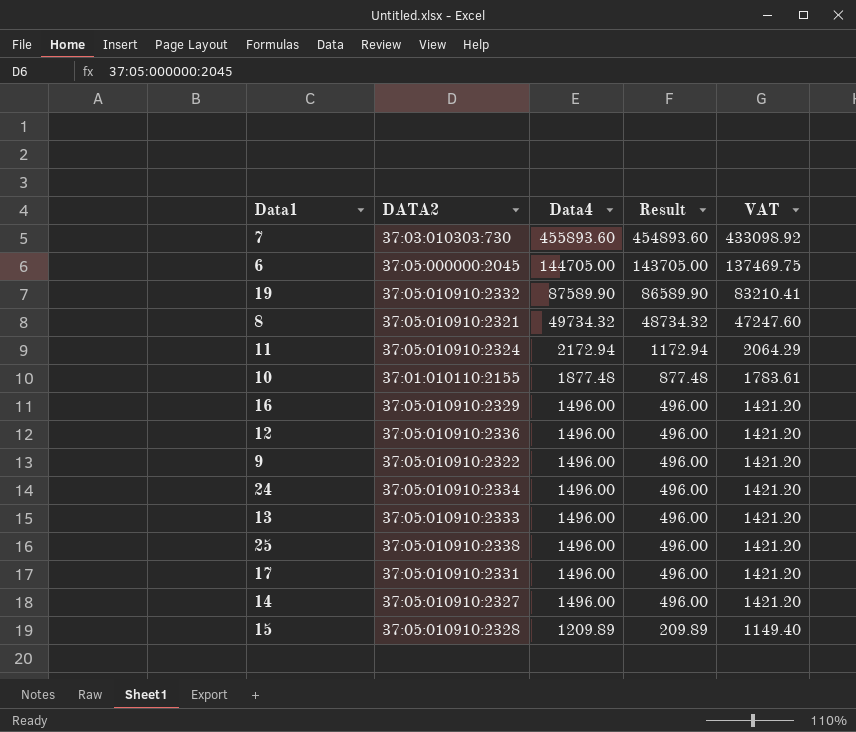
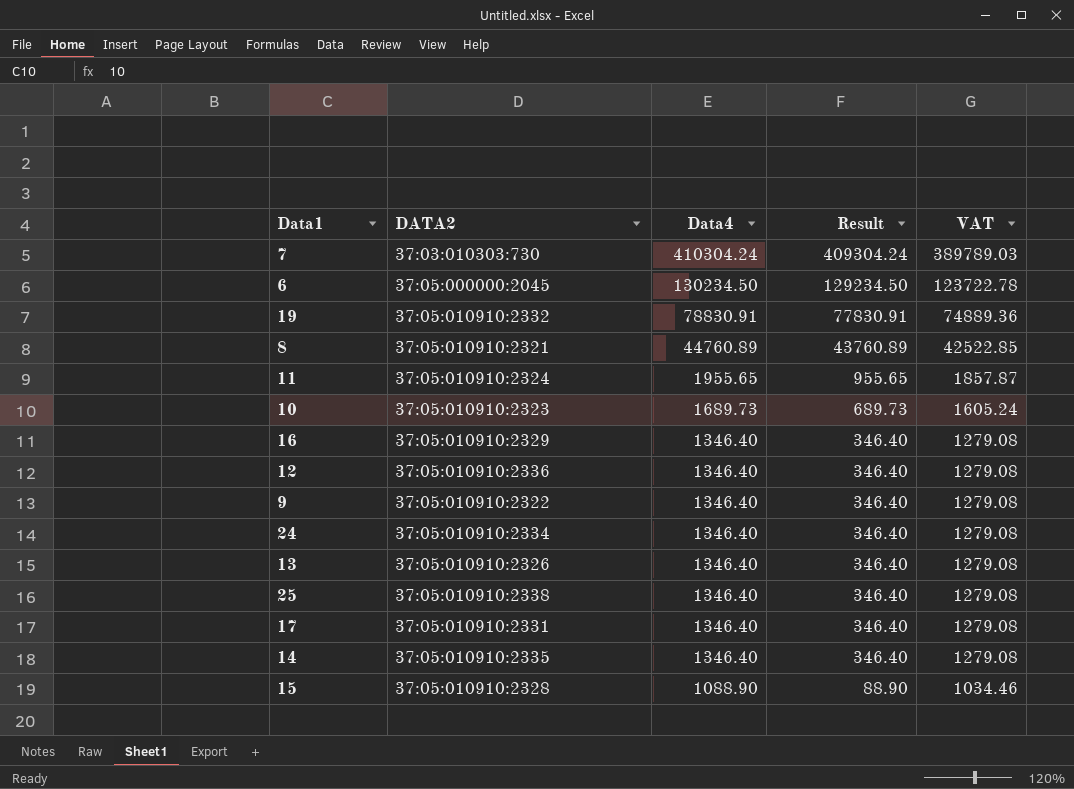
7 | Data4: 455893.60 -> 410304.24
7 | Result: 454893.60 -> 409304.24
7 | VAT: 433098.92 -> 389789.03
6 | Data4: 144705.00 -> 130234.50
6 | Result: 143705.00 -> 129234.50
6 | VAT: 137469.75 -> 123722.78
19 | Data4: 87589.90 -> 78830.91
19 | Result: 86589.90 -> 77830.91
19 | VAT: 83210.41 -> 74889.36
8 | Data4: 49734.32 -> 44760.89
8 | Result: 48734.32 -> 43760.89
8 | VAT: 47247.60 -> 42522.85
11 | Data4: 2172.94 -> 1955.65
11 | Result: 1172.94 -> 955.65
11 | VAT: 2064.29 -> 1857.87
10 | DATA2: 37:01:010110:2155 -> 37:05:010910:2323
10 | Data4: 1877.48 -> 1689.73
10 | Result: 877.48 -> 689.73
10 | VAT: 1783.61 -> 1605.24
16 | Data4: 1496.00 -> 1346.40
16 | Result: 496.00 -> 346.40
16 | VAT: 1421.20 -> 1279.08
12 | Data4: 1496.00 -> 1346.40
12 | Result: 496.00 -> 346.40
12 | VAT: 1421.20 -> 1279.08
9 | Data4: 1496.00 -> 1346.40
9 | Result: 496.00 -> 346.40
9 | VAT: 1421.20 -> 1279.08
24 | Data4: 1496.00 -> 1346.40
24 | Result: 496.00 -> 346.40
24 | VAT: 1421.20 -> 1279.08
13 | DATA2: 37:05:010910:2333 -> 37:05:010910:2326
13 | Data4: 1496.00 -> 1346.40
13 | Result: 496.00 -> 346.40
13 | VAT: 1421.20 -> 1279.08
25 | Data4: 1496.00 -> 1346.40
25 | Result: 496.00 -> 346.40
25 | VAT: 1421.20 -> 1279.08
17 | Data4: 1496.00 -> 1346.40
17 | Result: 496.00 -> 346.40
17 | VAT: 1421.20 -> 1279.08
14 | DATA2: 37:05:010910:2327 -> 37:05:010910:2335
14 | Data4: 1496.00 -> 1346.40
14 | Result: 496.00 -> 346.40
14 | VAT: 1421.20 -> 1279.08
15 | Data4: 1209.89 -> 1088.90
15 | Result: 209.89 -> 88.90
15 | VAT: 1149.40 -> 1034.46

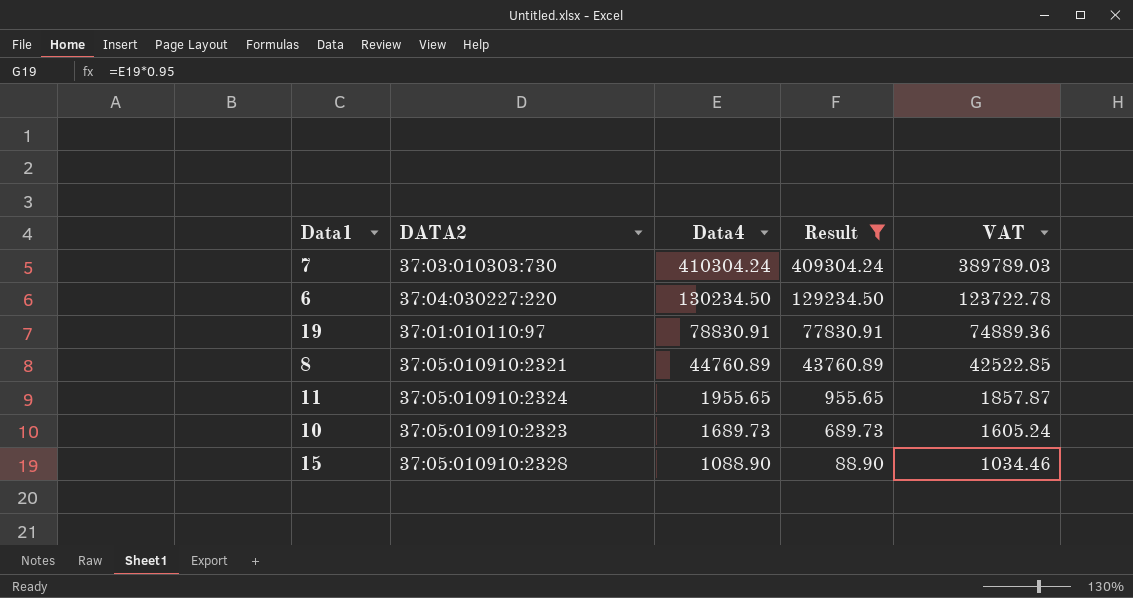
filter: none -> Result != 346.40
6 | DATA2: 37:05:000000:2045 -> 37:04:030227:220
19 | DATA2: 37:05:010910:2332 -> 37:01:010110:97

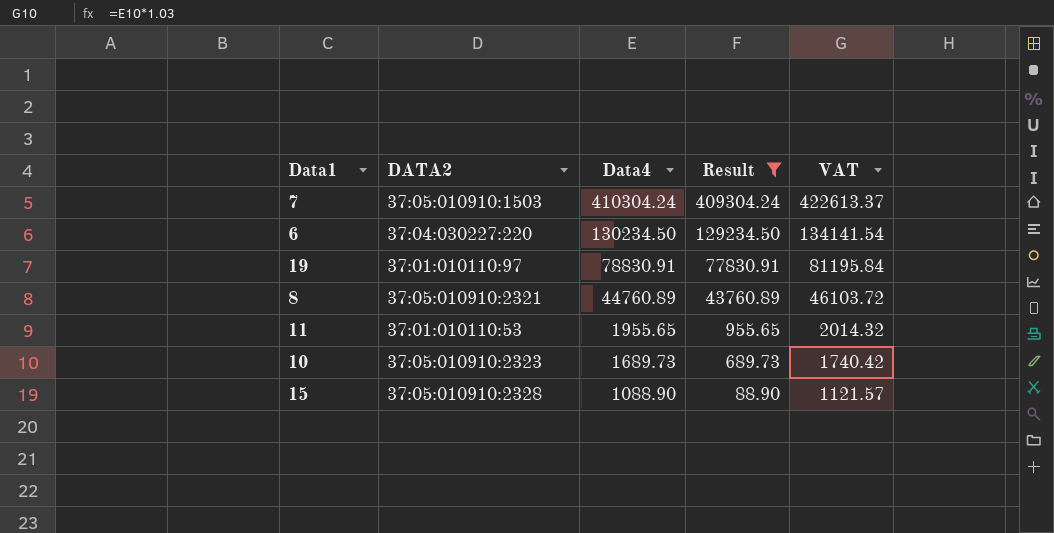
column VAT | formula: [Data4] * 0.95 -> [Data4] * 1.03
7 | DATA2: 37:03:010303:730 -> 37:05:010910:1503
11 | DATA2: 37:05:010910:2324 -> 37:01:010110:53

